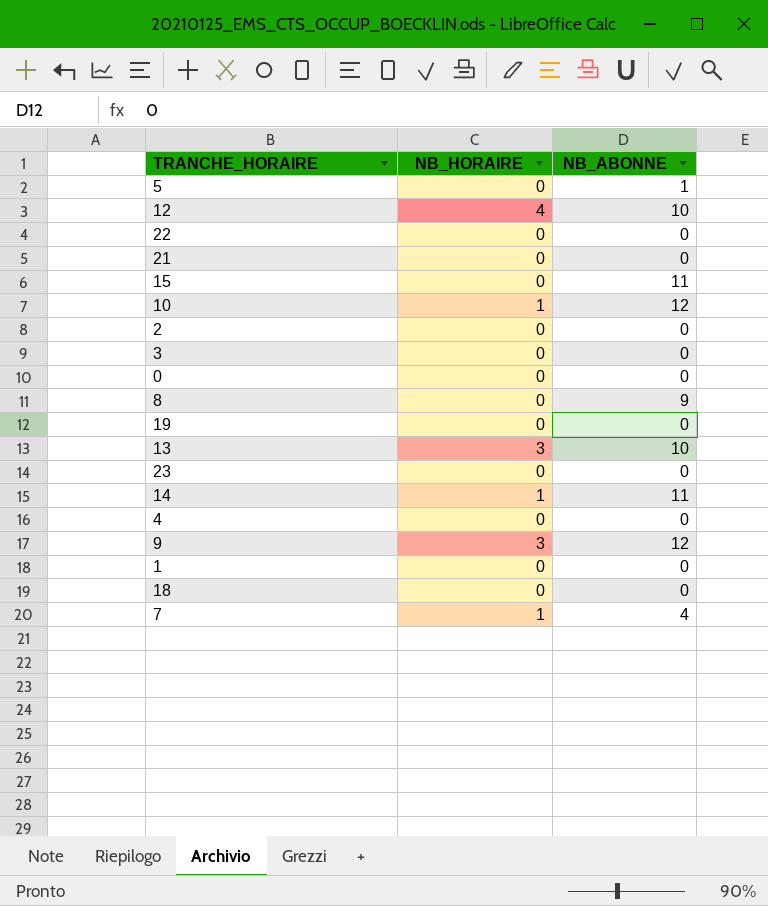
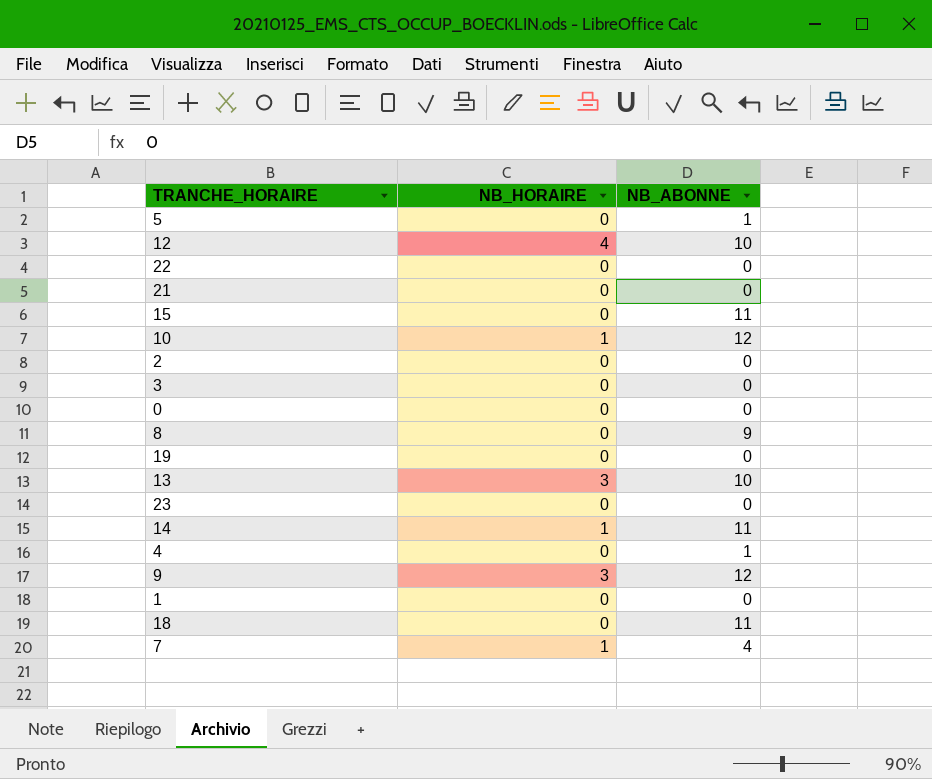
4 | NB_ABONNE: 0 -> 1
18 | NB_ABONNE: 0 -> 11

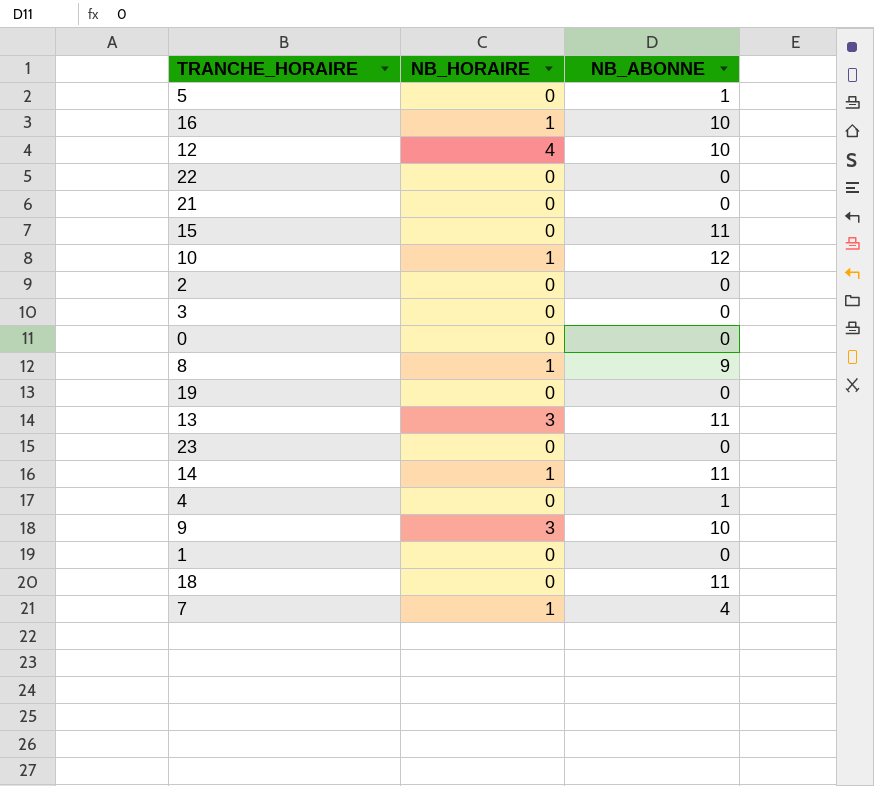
row 16: none -> 1 | 10
8 | NB_HORAIRE: 0 -> 1
13 | NB_ABONNE: 10 -> 11
9 | NB_ABONNE: 12 -> 10

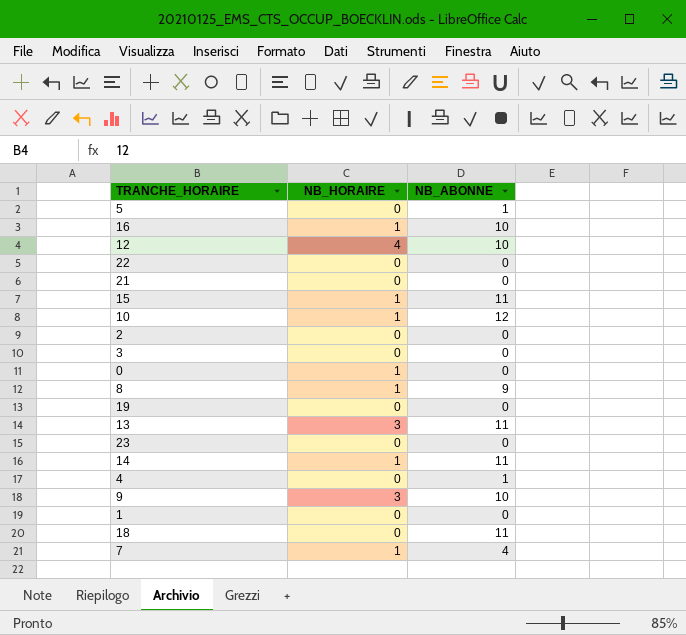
15 | NB_HORAIRE: 0 -> 1
0 | NB_HORAIRE: 0 -> 1

